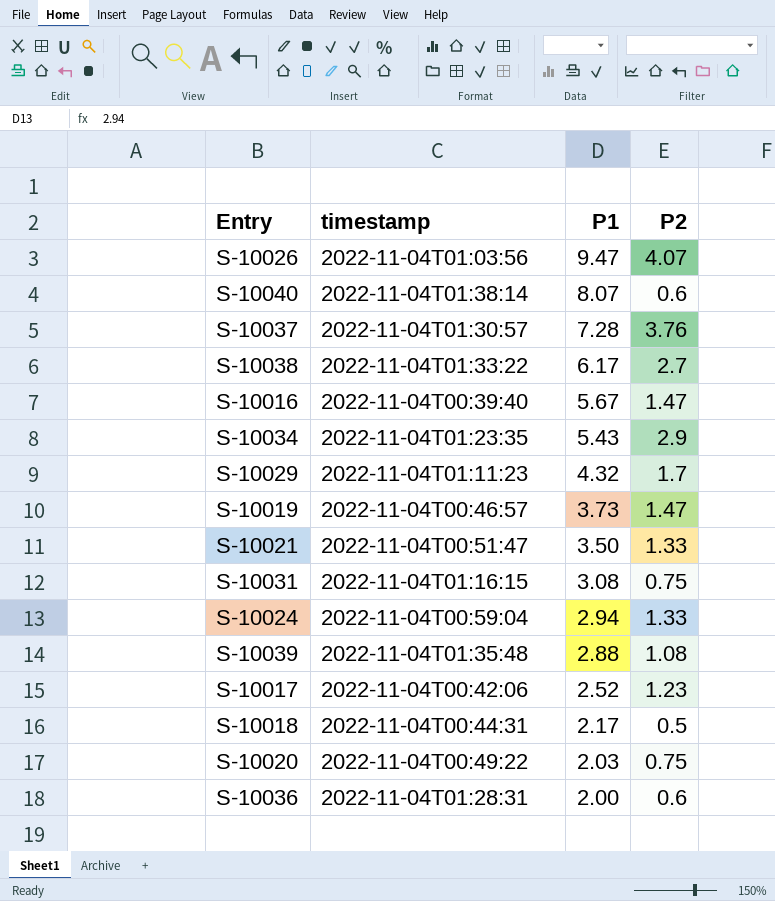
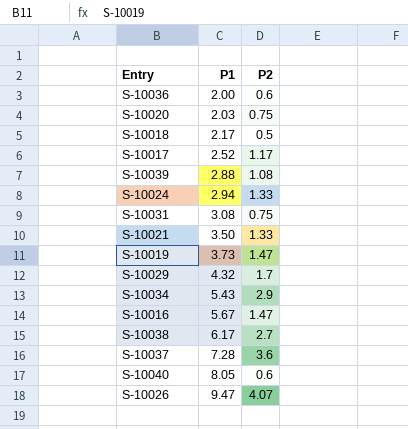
row order: P1 descending -> P1 ascending
column timestamp | position: 2 -> none
S-10017 | P2: 1.23 -> 1.17
S-10037 | P2: 3.76 -> 3.6
S-10040 | P1: 8.07 -> 8.05

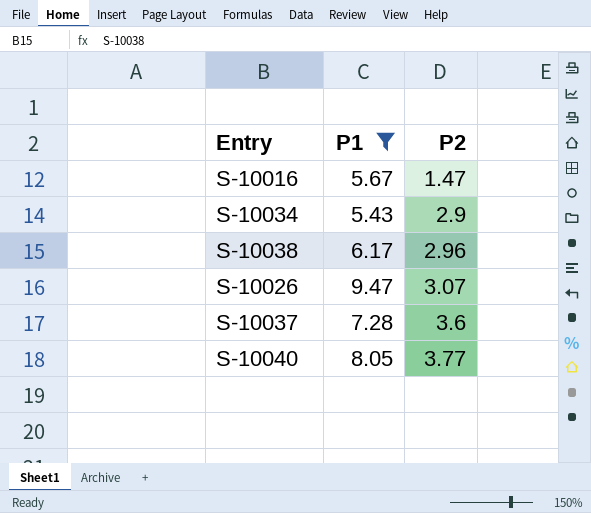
filter: none -> P1 >= 5.43
row order: P1 ascending -> P2 ascending
S-10038 | P2: 2.7 -> 2.96
S-10026 | P2: 4.07 -> 3.07
S-10040 | P2: 0.6 -> 3.77

